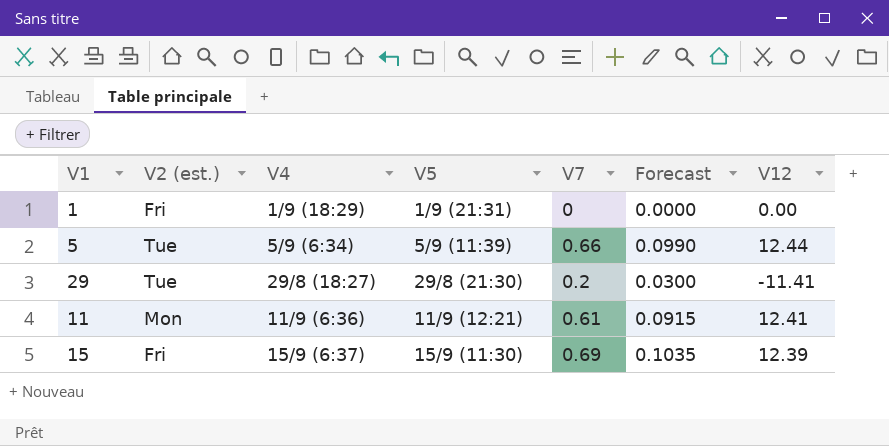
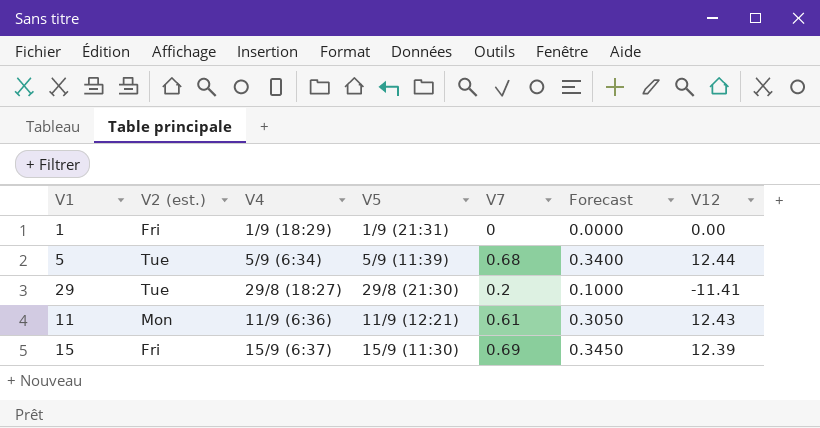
column Forecast | formula: [V7] * 0.15 -> [V7] * 0.5
5 | V7: 0.66 -> 0.68
11 | V12: 12.41 -> 12.43

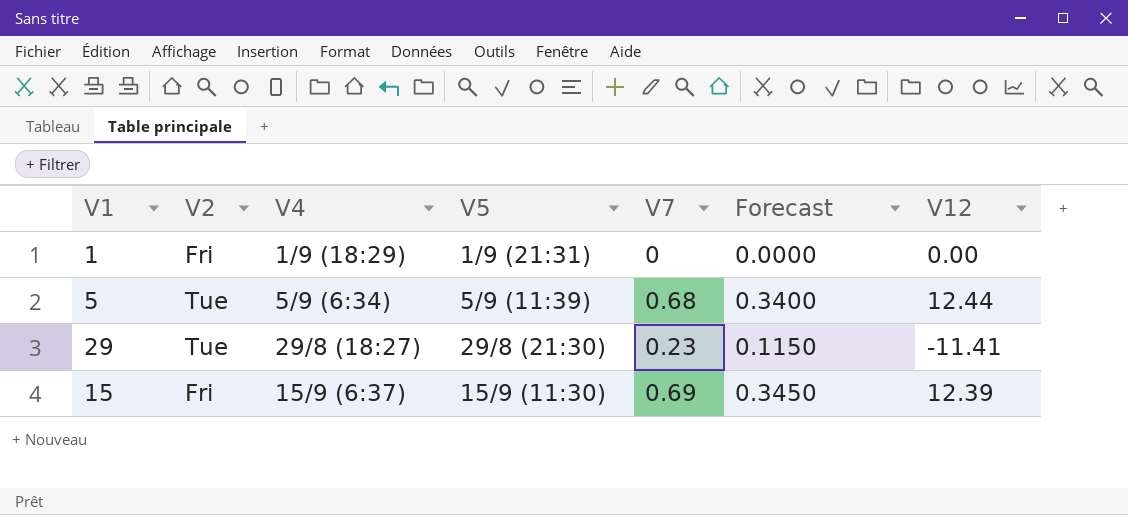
column name: V2 (est.) -> V2
row 11: Mon | 11/9 (6:36) | 11/9 (12:21) | 0.61 | 0.3050 | 12.43 -> none
29 | V7: 0.2 -> 0.23
29 | Forecast: 0.1000 -> 0.1150

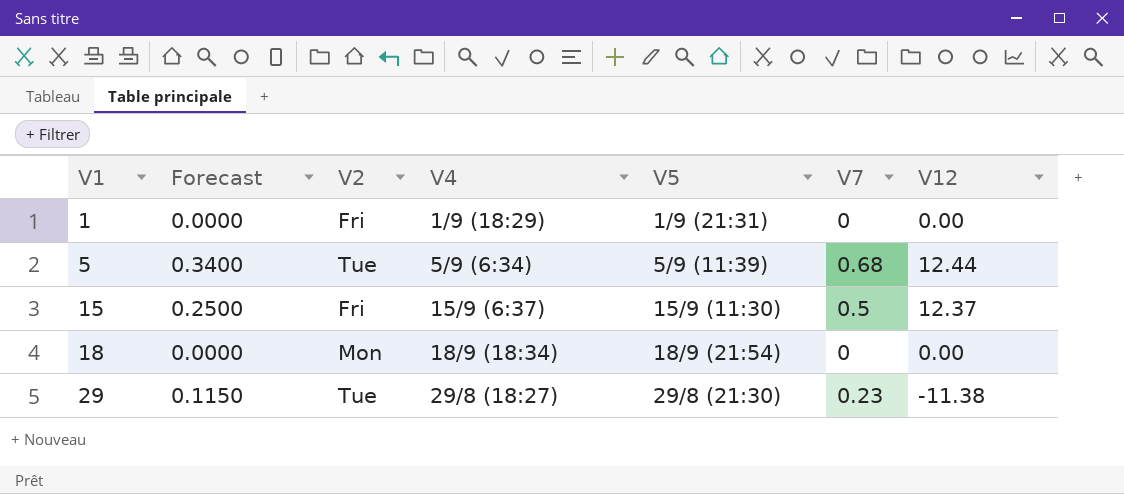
row order: none -> V1 ascending
column Forecast | position: 6 -> 2
15 | Forecast: 0.3450 -> 0.2500
15 | V7: 0.69 -> 0.5
15 | V12: 12.39 -> 12.37
row 18: none -> 0.0000 | Mon | 18/9 (18:34) | 18/9 (21:54) | 0 | 0.00
29 | V12: -11.41 -> -11.38

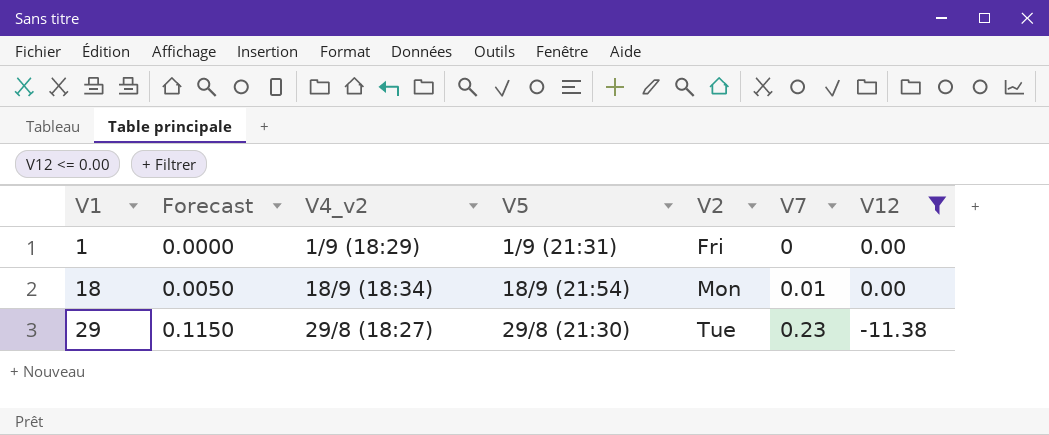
filter: none -> V12 <= 0.00
column name: V4 -> V4_v2
column V2 | position: 3 -> 5
18 | Forecast: 0.0000 -> 0.0050
18 | V7: 0 -> 0.01

